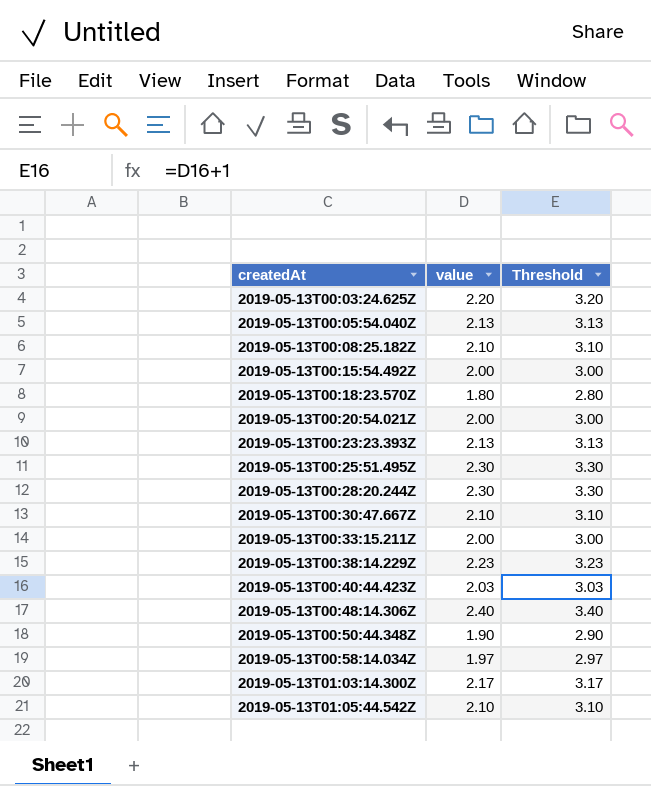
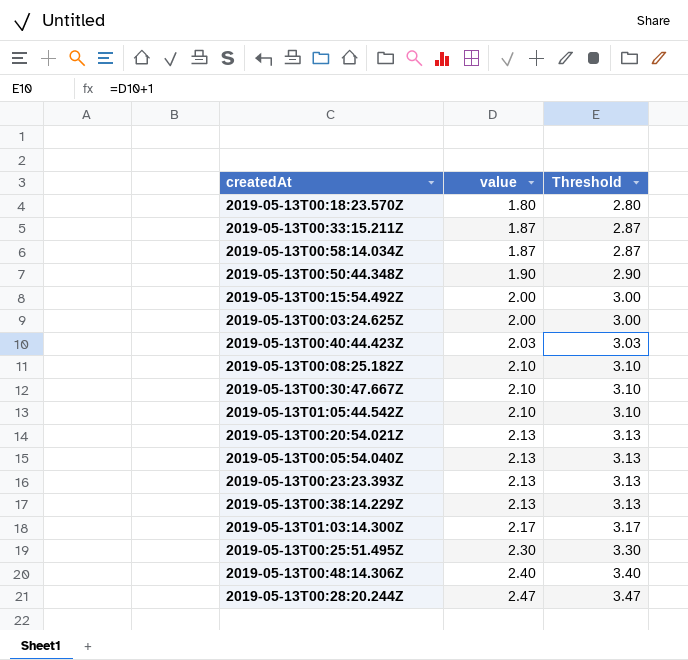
row order: createdAt ascending -> value ascending
2019-05-13T00:33:15.211Z | value: 2.00 -> 1.87
2019-05-13T00:33:15.211Z | Threshold: 3.00 -> 2.87
2019-05-13T00:58:14.034Z | value: 1.97 -> 1.87
2019-05-13T00:58:14.034Z | Threshold: 2.97 -> 2.87
2019-05-13T00:03:24.625Z | value: 2.20 -> 2.00
2019-05-13T00:03:24.625Z | Threshold: 3.20 -> 3.00
2019-05-13T00:20:54.021Z | value: 2.00 -> 2.13
2019-05-13T00:20:54.021Z | Threshold: 3.00 -> 3.13
2019-05-13T00:38:14.229Z | value: 2.23 -> 2.13
2019-05-13T00:38:14.229Z | Threshold: 3.23 -> 3.13
2019-05-13T00:28:20.244Z | value: 2.30 -> 2.47
2019-05-13T00:28:20.244Z | Threshold: 3.30 -> 3.47

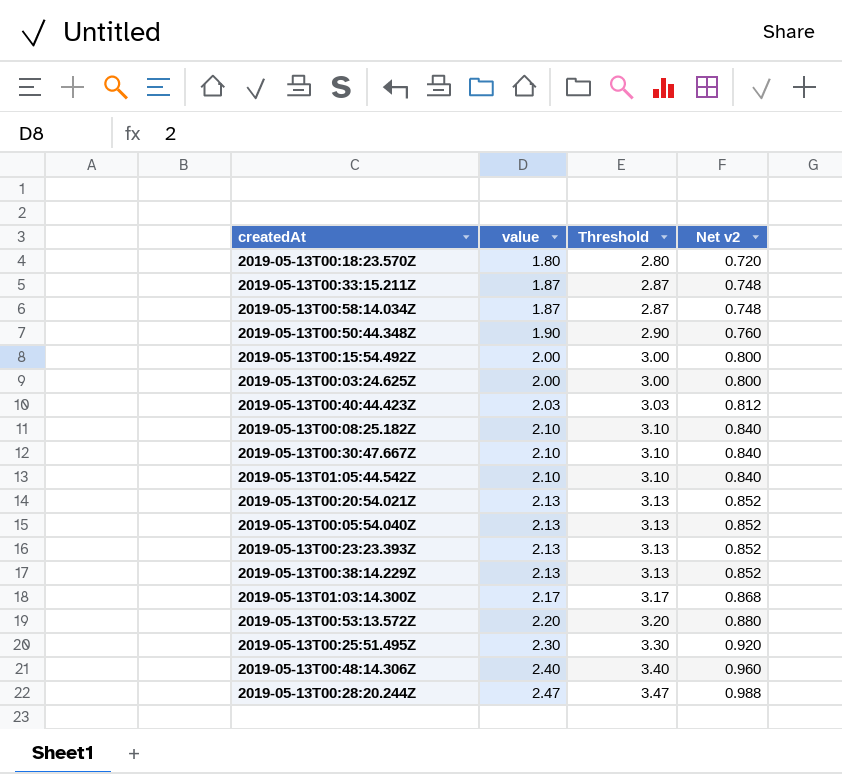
column Net v2 | formula: none -> [value] * 0.4
row 2019-05-13T00:53:13.572Z: none -> 2.20 | 3.20 | 0.880

